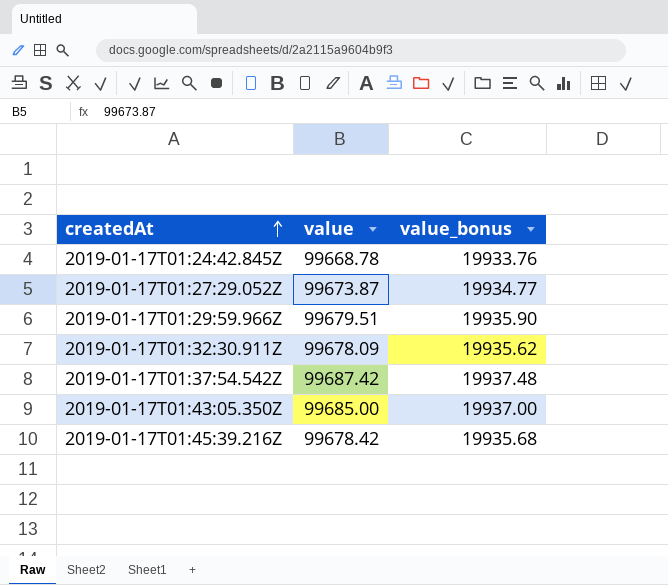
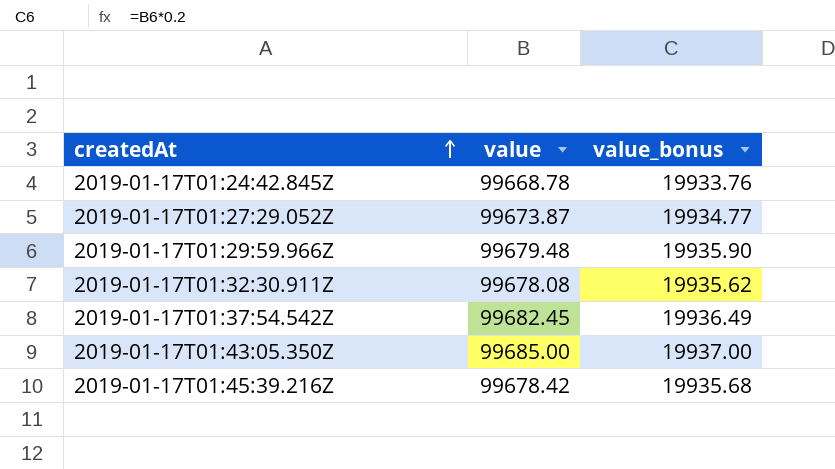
2019-01-17T01:29:59.966Z | value: 99679.51 -> 99679.48
2019-01-17T01:32:30.911Z | value: 99678.09 -> 99678.08
2019-01-17T01:37:54.542Z | value: 99687.42 -> 99682.45
2019-01-17T01:37:54.542Z | value_bonus: 19937.48 -> 19936.49

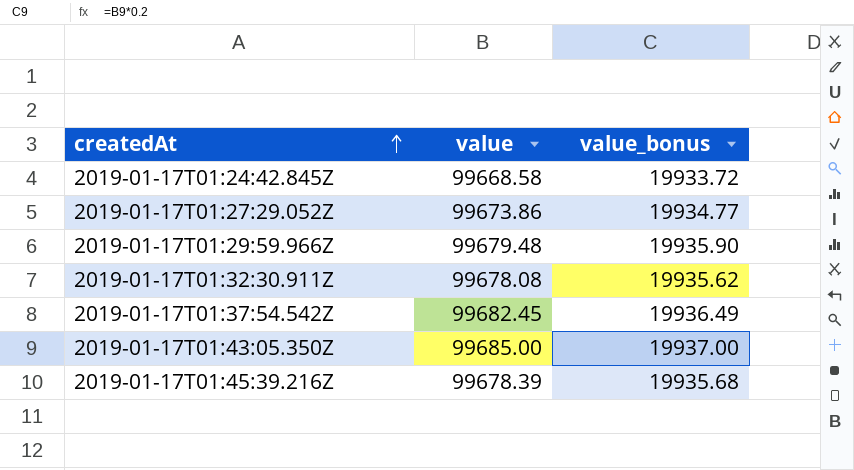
2019-01-17T01:24:42.845Z | value: 99668.78 -> 99668.58
2019-01-17T01:24:42.845Z | value_bonus: 19933.76 -> 19933.72
2019-01-17T01:27:29.052Z | value: 99673.87 -> 99673.86
2019-01-17T01:45:39.216Z | value: 99678.42 -> 99678.39

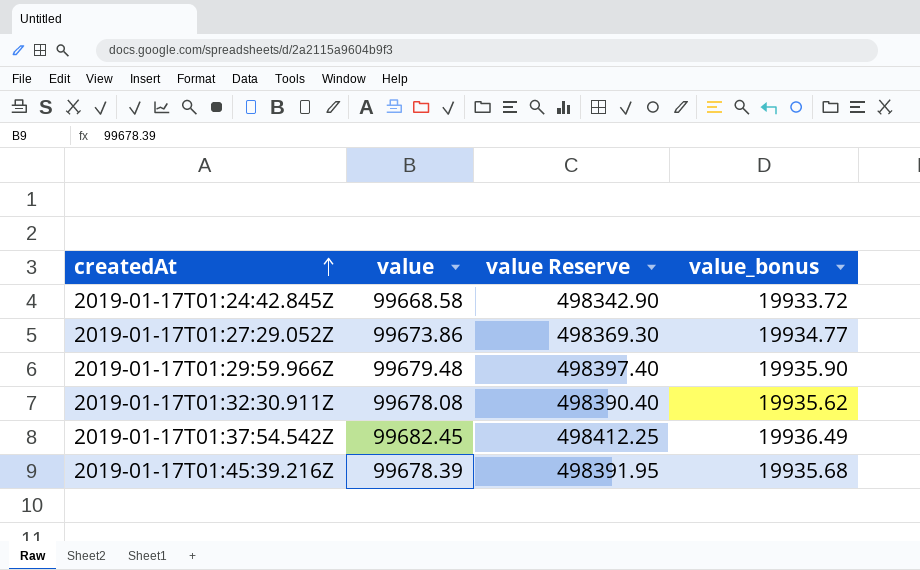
column value Reserve | formula: none -> [value] * 5
row 2019-01-17T01:43:05.350Z: 99685.00 | 19937.00 -> none

